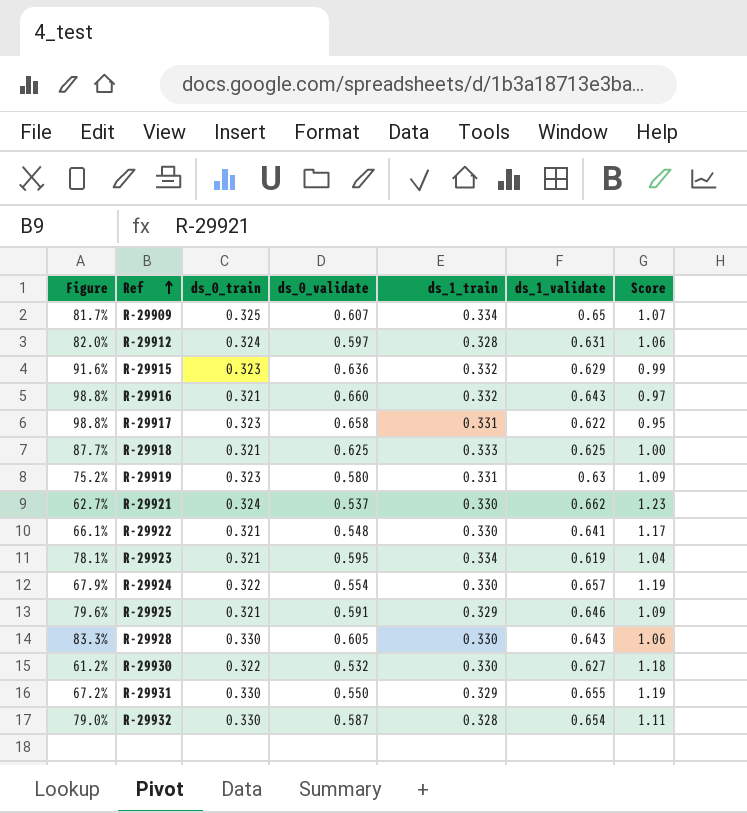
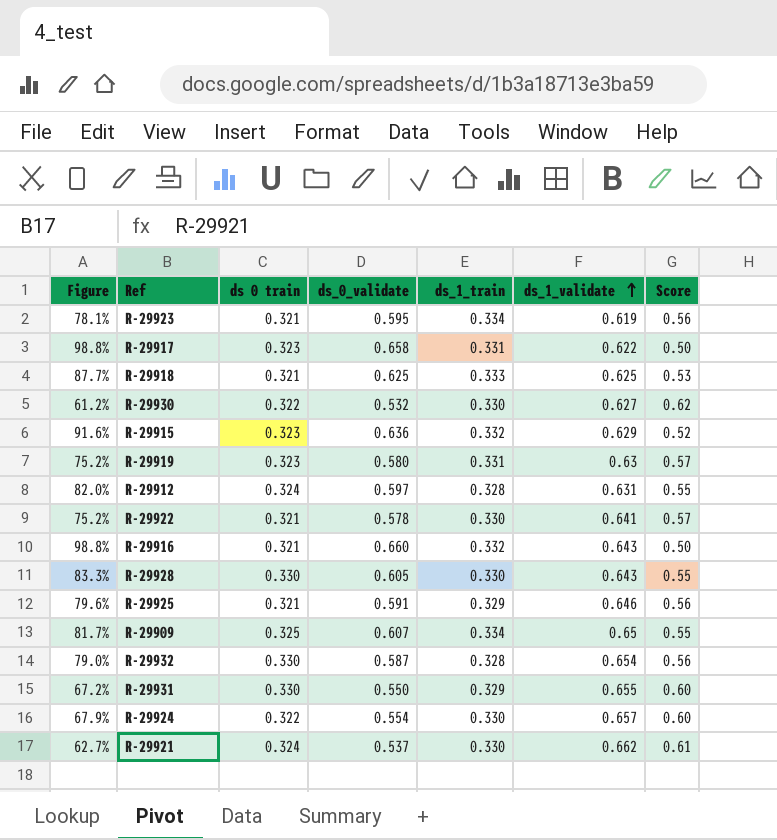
row order: Ref ascending -> ds_1_validate ascending
column name: ds_0_train -> ds 0 train
column Score | formula: [ds_1_validate] / [ds_0_validate] -> [ds_1_train] / [ds_0_validate]
R-29922 | Figure: 66.1% -> 75.2%
R-29922 | ds_0_validate: 0.548 -> 0.578

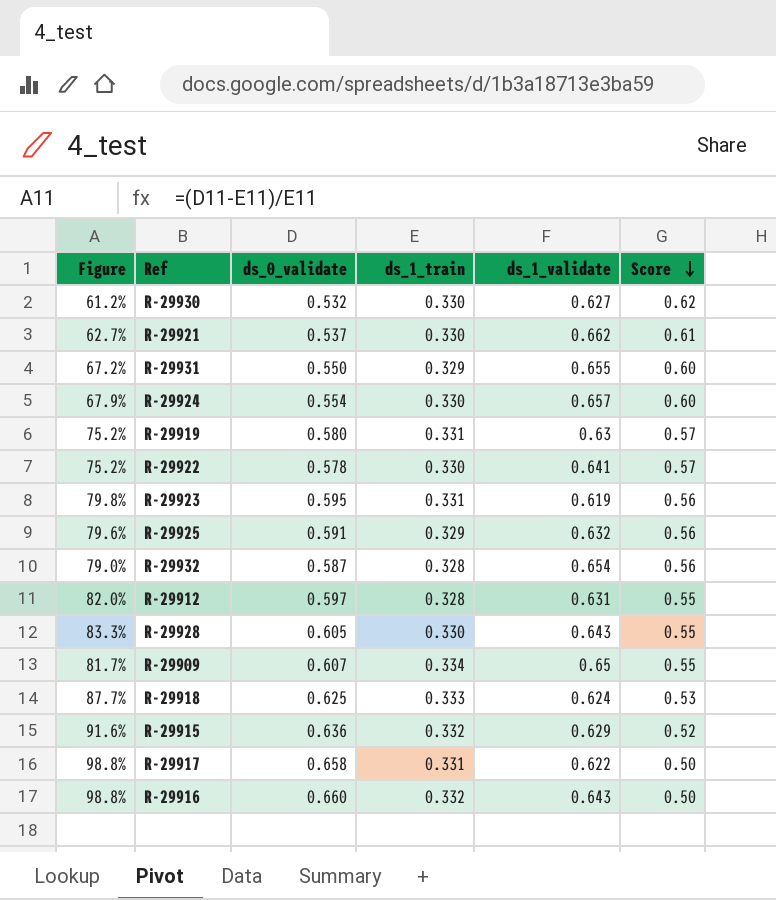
row order: ds_1_validate ascending -> Score descending
column ds 0 train | position: 3 -> none
R-29923 | Figure: 78.1% -> 79.8%
R-29923 | ds_1_train: 0.334 -> 0.331
R-29925 | ds_1_validate: 0.646 -> 0.632
R-29918 | ds_1_validate: 0.625 -> 0.624

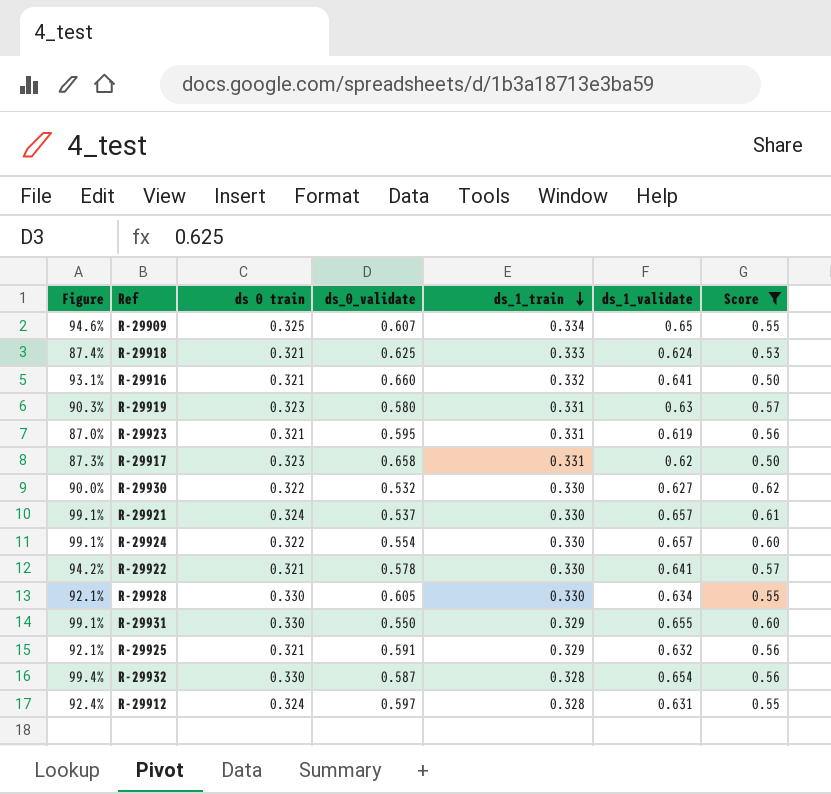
filter: none -> Score != 0.52
row order: Score descending -> ds_1_train descending
column Figure | formula: ([ds_0_validate] - [ds_1_train]) / [ds_1_train] -> ([ds_1_validate] - [ds_1_train]) / [ds_1_train]
column ds 0 train | position: none -> 3
R-29916 | ds_1_validate: 0.643 -> 0.641
R-29917 | ds_1_validate: 0.622 -> 0.62
R-29921 | ds_1_validate: 0.662 -> 0.657
R-29928 | ds_1_validate: 0.643 -> 0.634

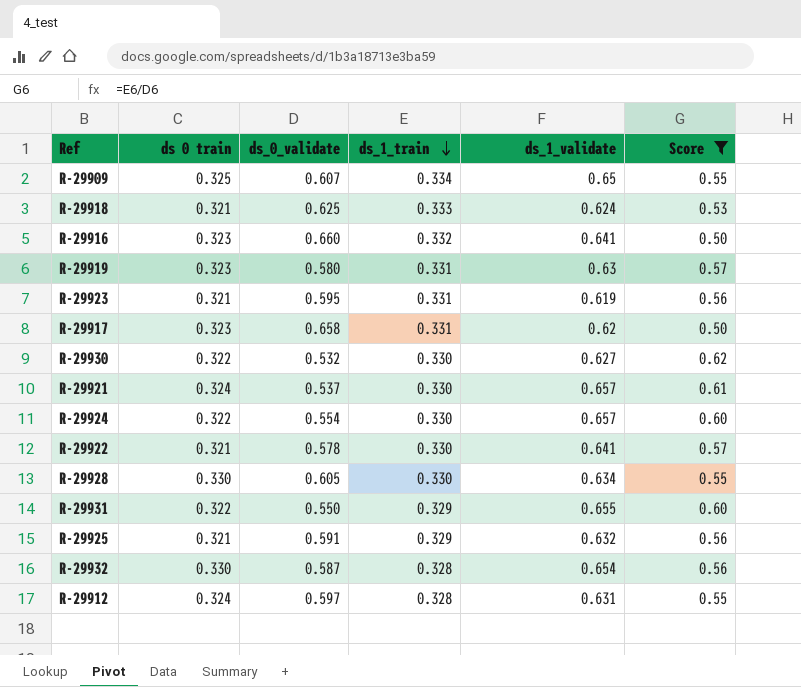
column Figure | formula: ([ds_1_validate] - [ds_1_train]) / [ds_1_train] -> none
R-29916 | ds 0 train: 0.321 -> 0.323
R-29931 | ds 0 train: 0.330 -> 0.322

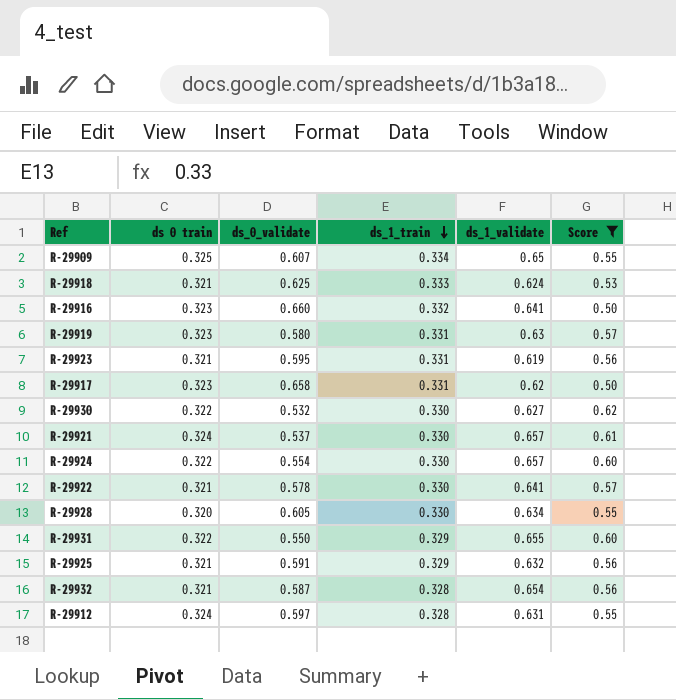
R-29928 | ds 0 train: 0.330 -> 0.320
R-29932 | ds 0 train: 0.330 -> 0.321

